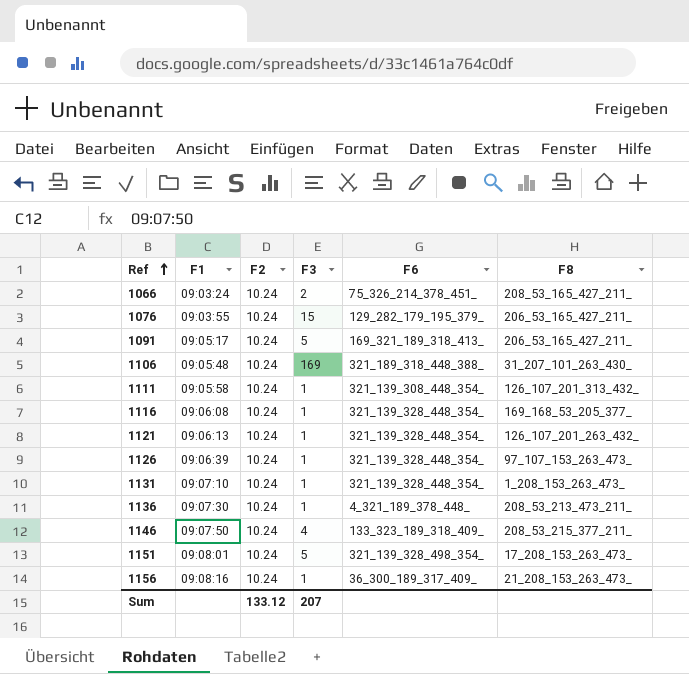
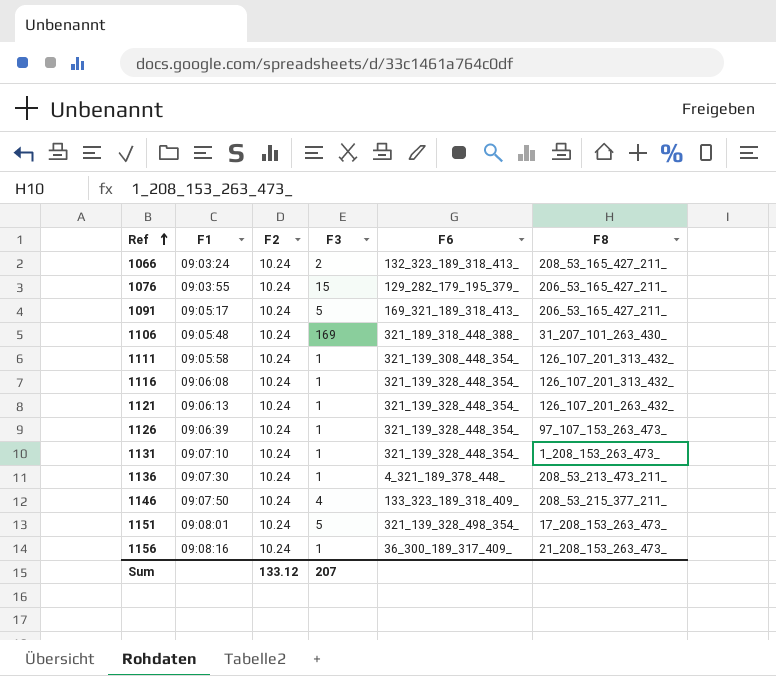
1066 | F6: 75_326_214_378_451_ -> 132_323_189_318_413_
1116 | F8: 169_168_53_205_377_ -> 126_107_201_313_432_

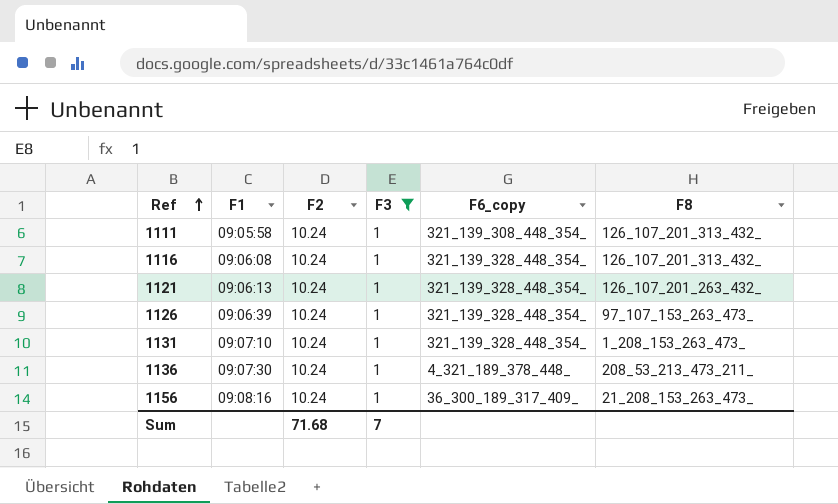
filter: none -> F3 = 1
column name: F6 -> F6_copy
Sum | F2: 133.12 -> 71.68
Sum | F3: 207 -> 7

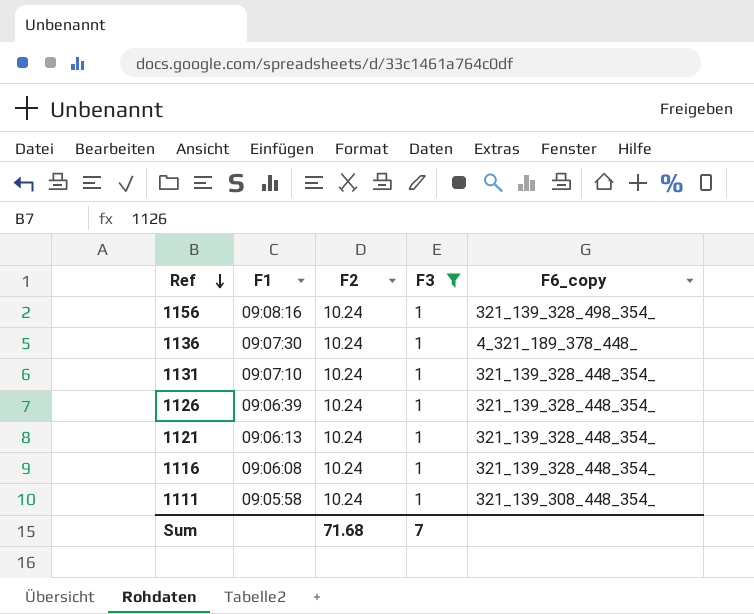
row order: Ref ascending -> Ref descending
column F8 | position: 6 -> none
1156 | F6_copy: 36_300_189_317_409_ -> 321_139_328_498_354_

